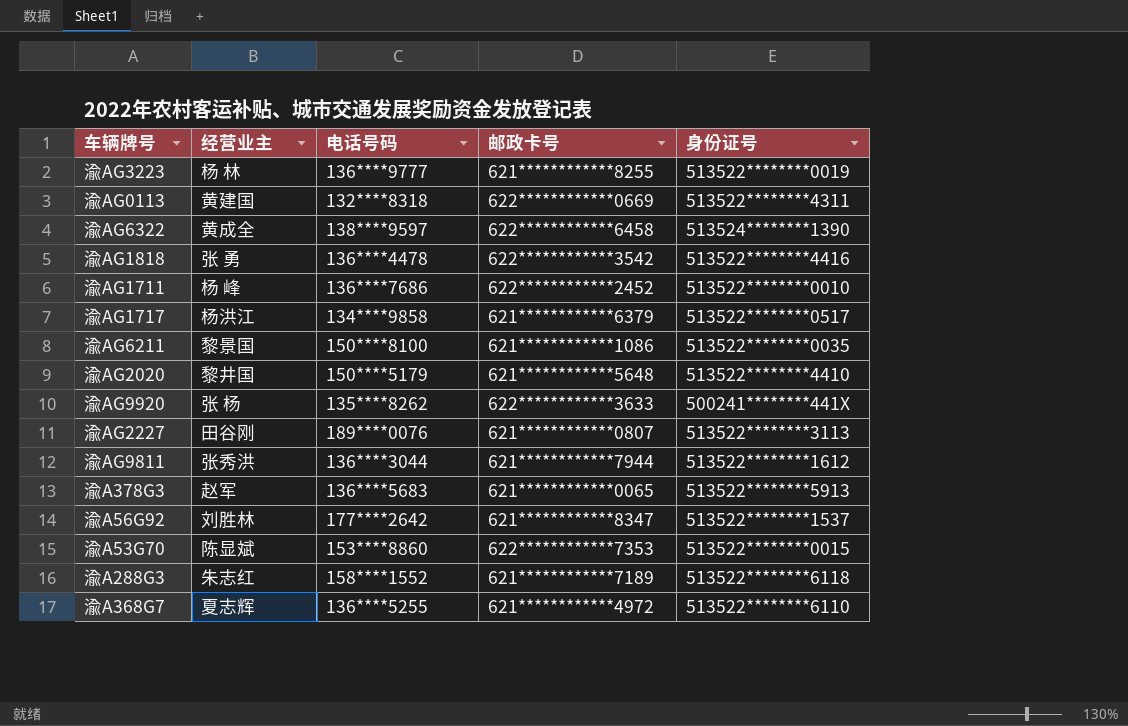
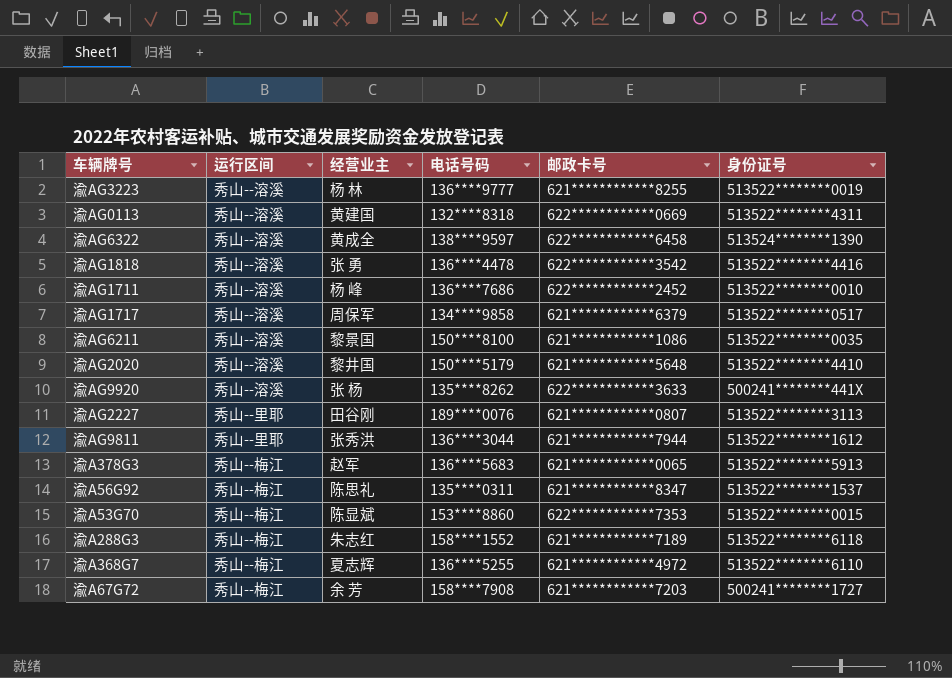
column 运行区间 | position: none -> 2
渝AG1717 | 经营业主: 杨洪江 -> 周保军
渝A56G92 | 经营业主: 刘胜林 -> 陈思礼
渝A56G92 | 电话号码: 177****2642 -> 135****0311
row 渝A67G72: none -> 秀山--梅江 | 余 芳 | 158****7908 | 621************7203 | 500241********1727

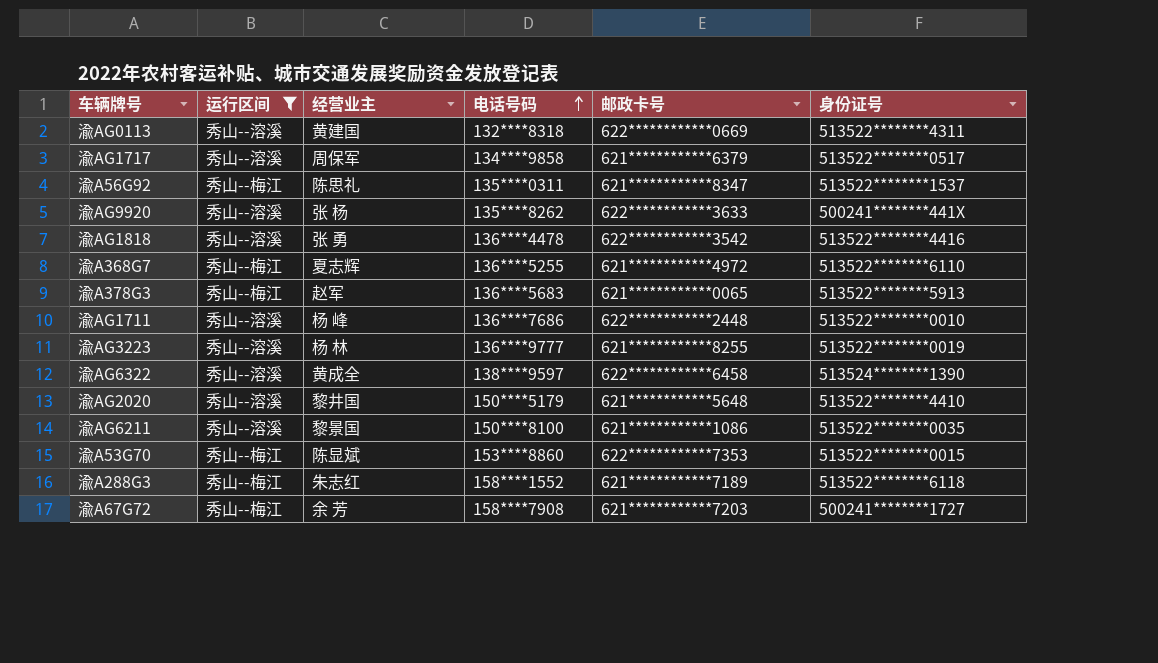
filter: none -> 运行区间 != 秀山--里耶
row order: none -> 电话号码 ascending
渝AG1711 | 邮政卡号: 622************2452 -> 622************2448

